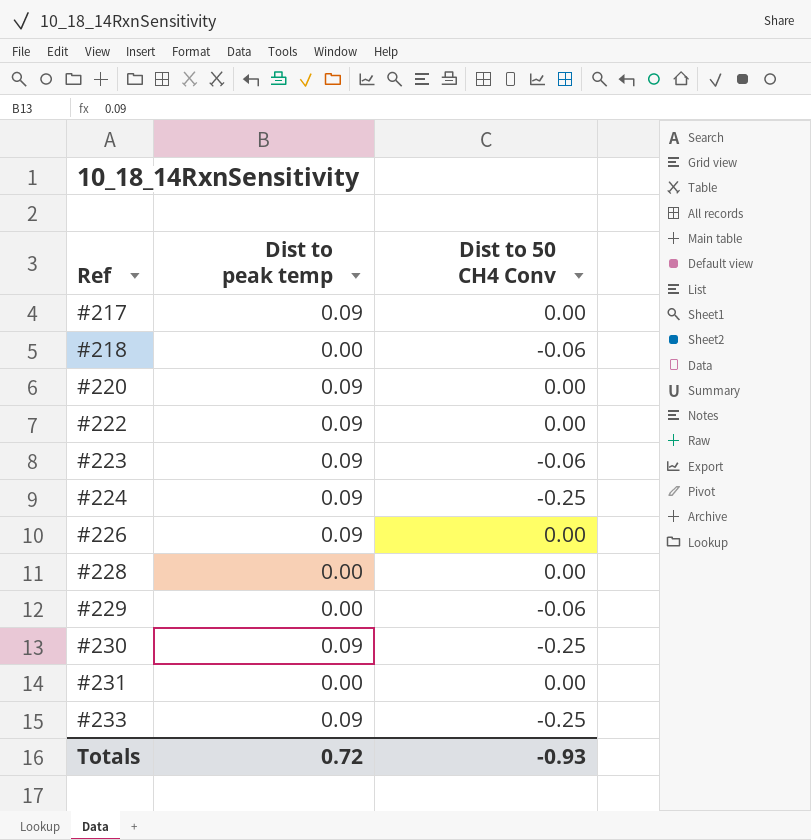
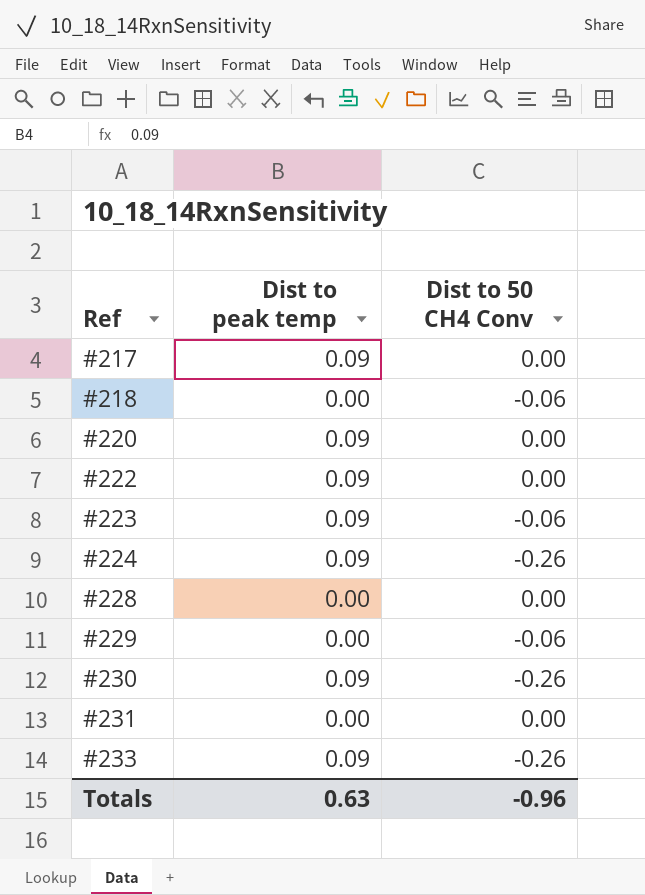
row #226: 0.09 | 0.00 -> none
#224 | Dist to 50 CH4 Conv: -0.25 -> -0.26
#230 | Dist to 50 CH4 Conv: -0.25 -> -0.26
#233 | Dist to 50 CH4 Conv: -0.25 -> -0.26
Totals | Dist to peak temp: 0.72 -> 0.63
Totals | Dist to 50 CH4 Conv: -0.93 -> -0.96

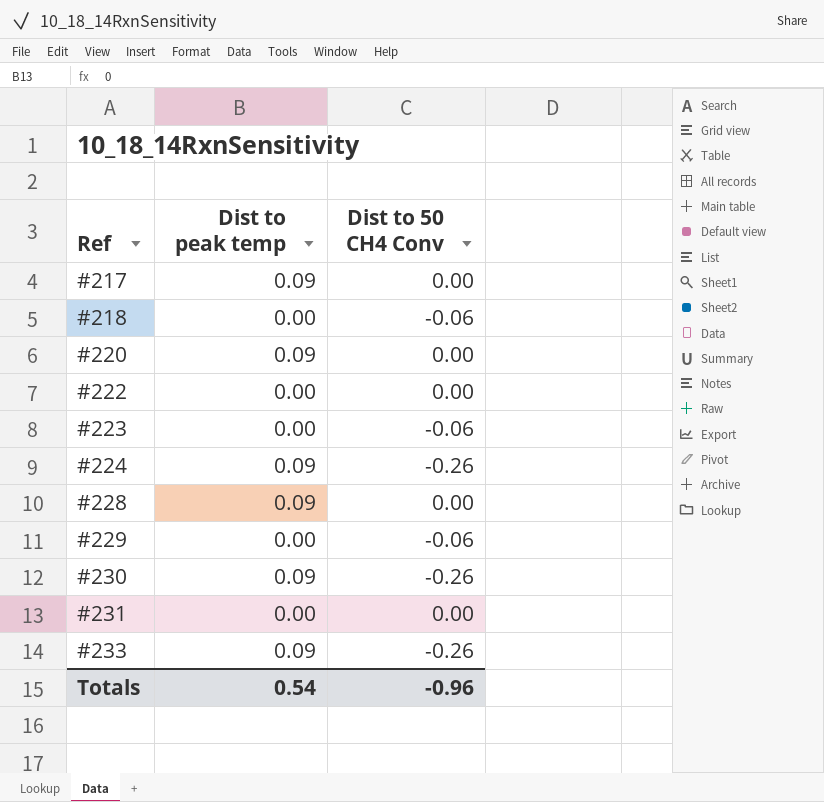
#222 | Dist to peak temp: 0.09 -> 0.00
#223 | Dist to peak temp: 0.09 -> 0.00
#228 | Dist to peak temp: 0.00 -> 0.09
Totals | Dist to peak temp: 0.63 -> 0.54

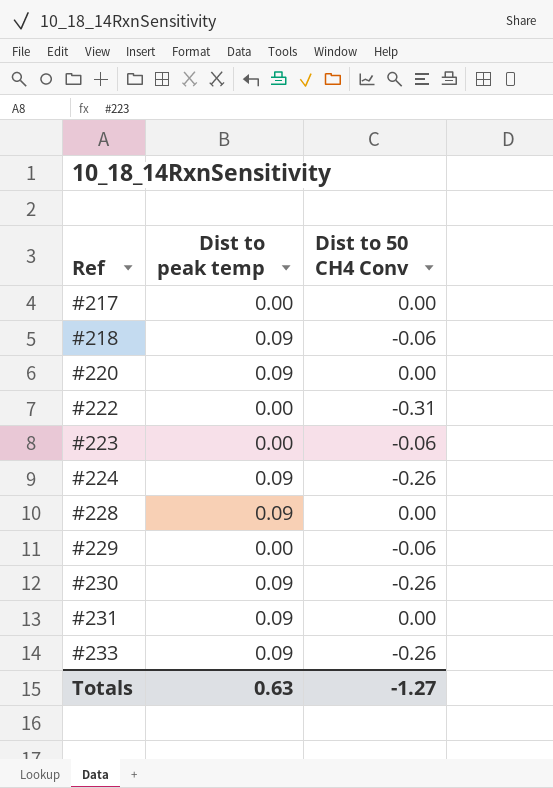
#217 | Dist to peak temp: 0.09 -> 0.00
#218 | Dist to peak temp: 0.00 -> 0.09
#222 | Dist to 50 CH4 Conv: 0.00 -> -0.31
#231 | Dist to peak temp: 0.00 -> 0.09
Totals | Dist to peak temp: 0.54 -> 0.63
Totals | Dist to 50 CH4 Conv: -0.96 -> -1.27

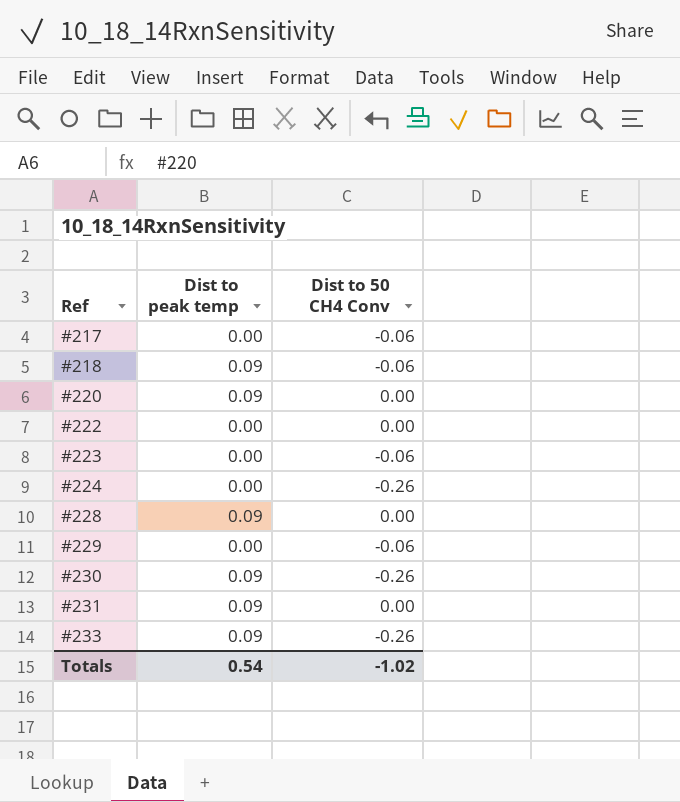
#217 | Dist to 50 CH4 Conv: 0.00 -> -0.06
#222 | Dist to 50 CH4 Conv: -0.31 -> 0.00
#224 | Dist to peak temp: 0.09 -> 0.00
Totals | Dist to peak temp: 0.63 -> 0.54
Totals | Dist to 50 CH4 Conv: -1.27 -> -1.02

